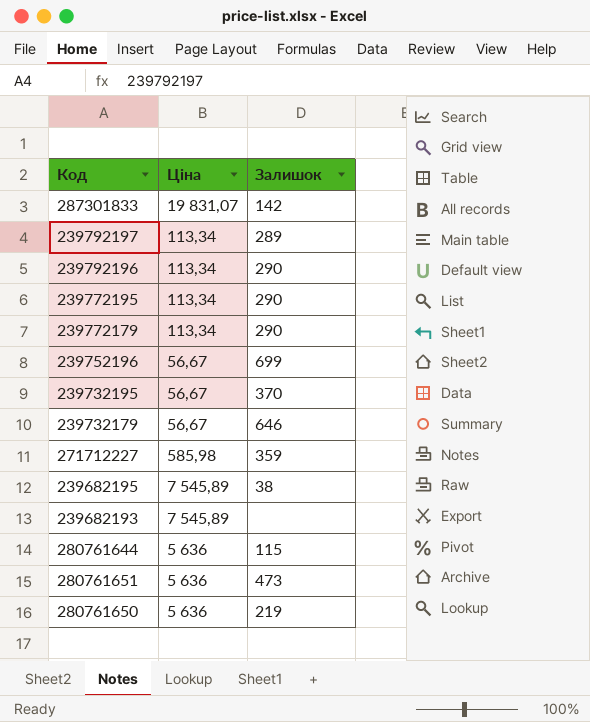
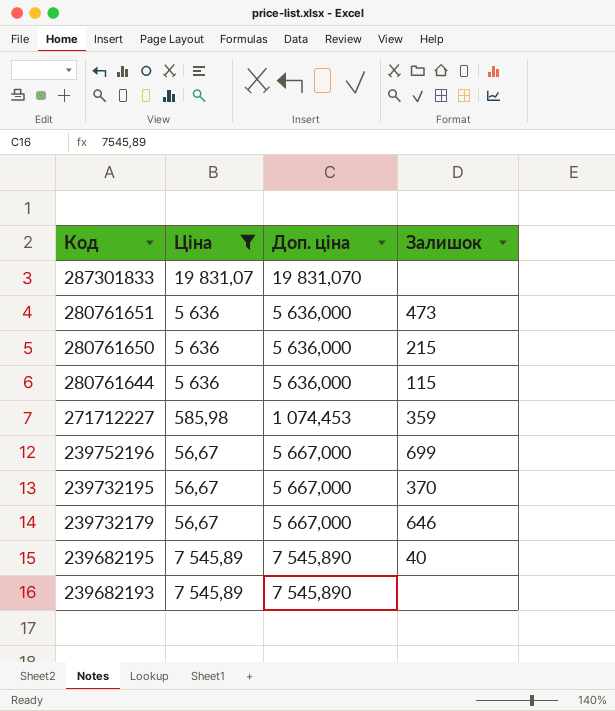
filter: none -> Ціна != 113,34
row order: none -> Код descending
column Доп. ціна | position: none -> 3
287301833 | Залишок: 142 -> none
280761650 | Залишок: 219 -> 215
239682195 | Залишок: 38 -> 40

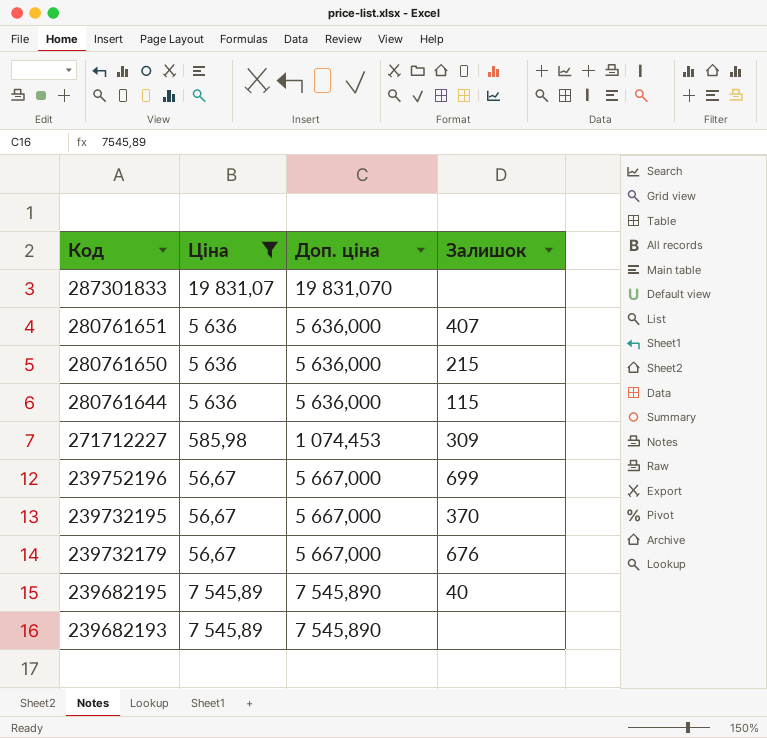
280761651 | Залишок: 473 -> 407
271712227 | Залишок: 359 -> 309
239732179 | Залишок: 646 -> 676

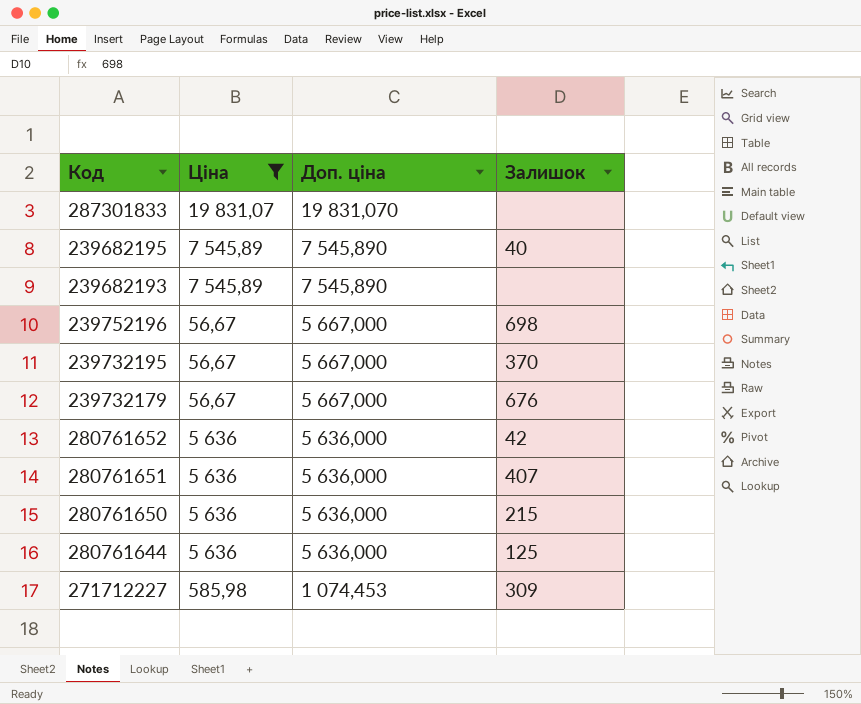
row order: Код descending -> Доп. ціна descending
239752196 | Залишок: 699 -> 698
row 280761652: none -> 5 636 | 5 636,000 | 42
280761644 | Залишок: 115 -> 125

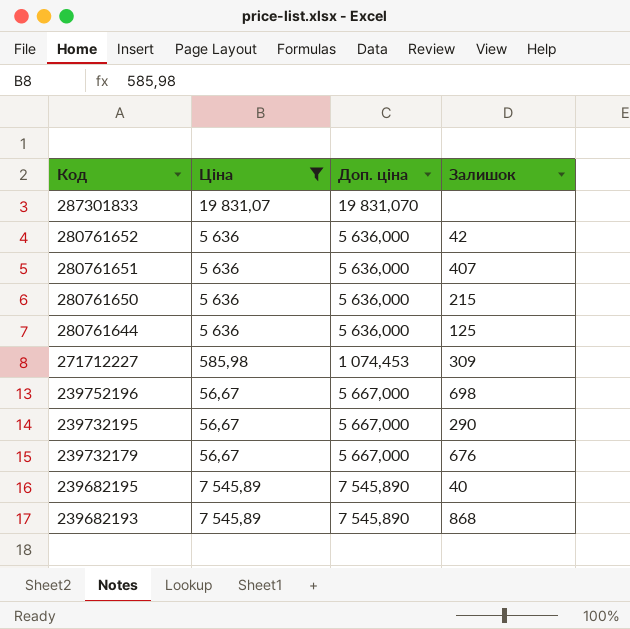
row order: Доп. ціна descending -> Код descending
239732195 | Залишок: 370 -> 290
239682193 | Залишок: none -> 868

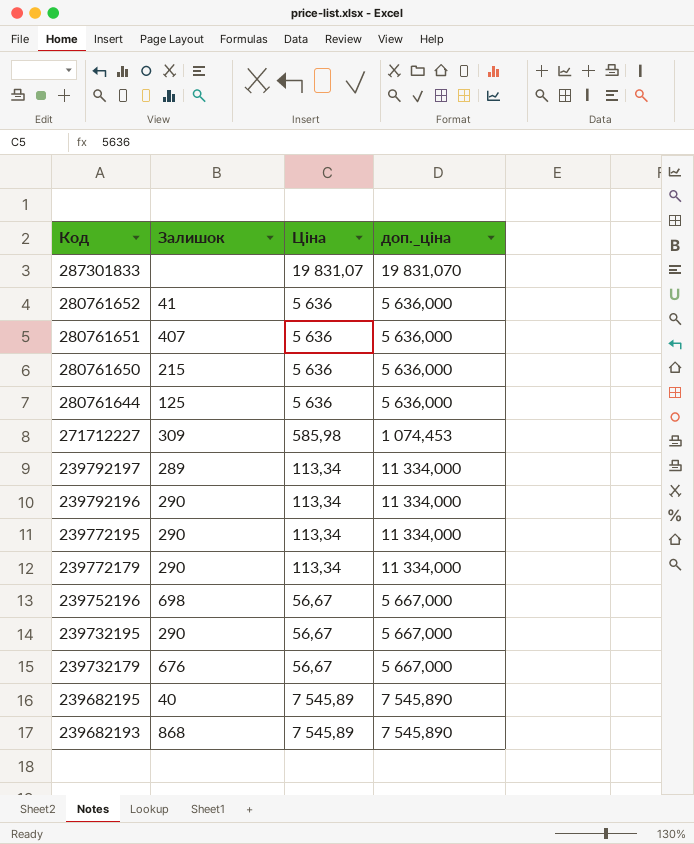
filter: Ціна != 113,34 -> none
column Залишок | position: 4 -> 2
column name: Доп. ціна -> доп._ціна
280761652 | Залишок: 42 -> 41

